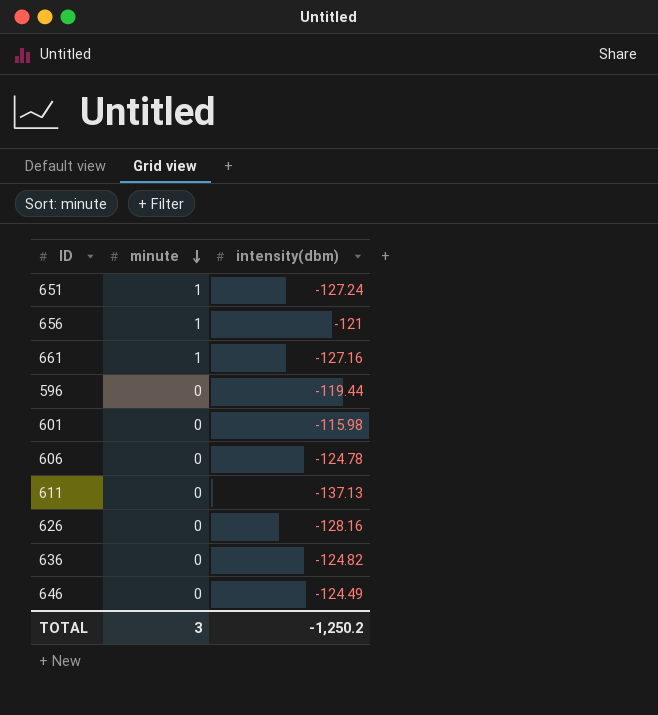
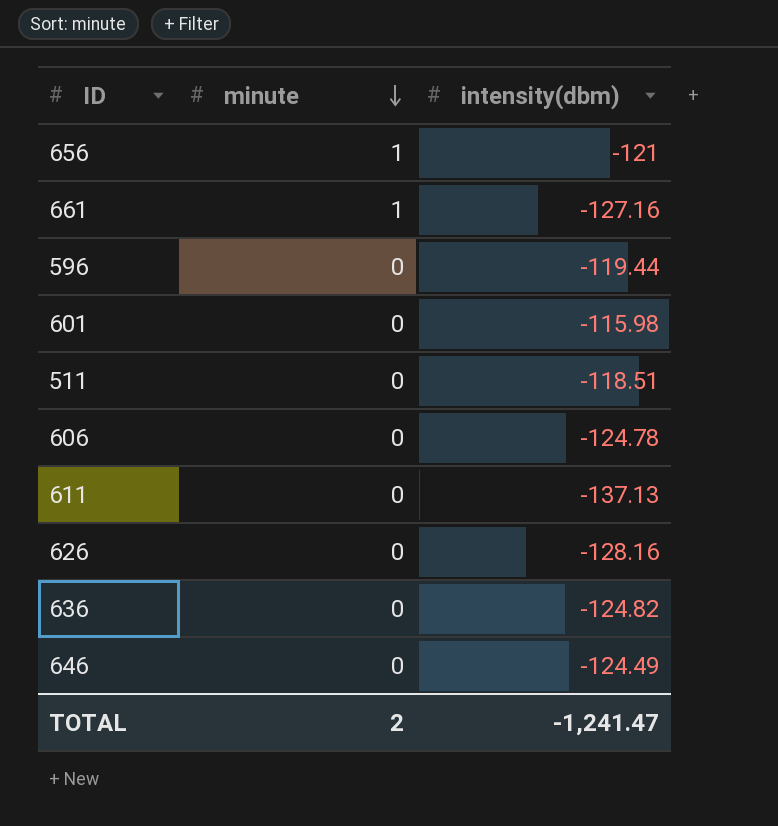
row 651: 1 | -127.24 -> none
row 511: none -> 0 | -118.51
TOTAL | minute: 3 -> 2
TOTAL | intensity(dbm): -1,250.2 -> -1,241.47

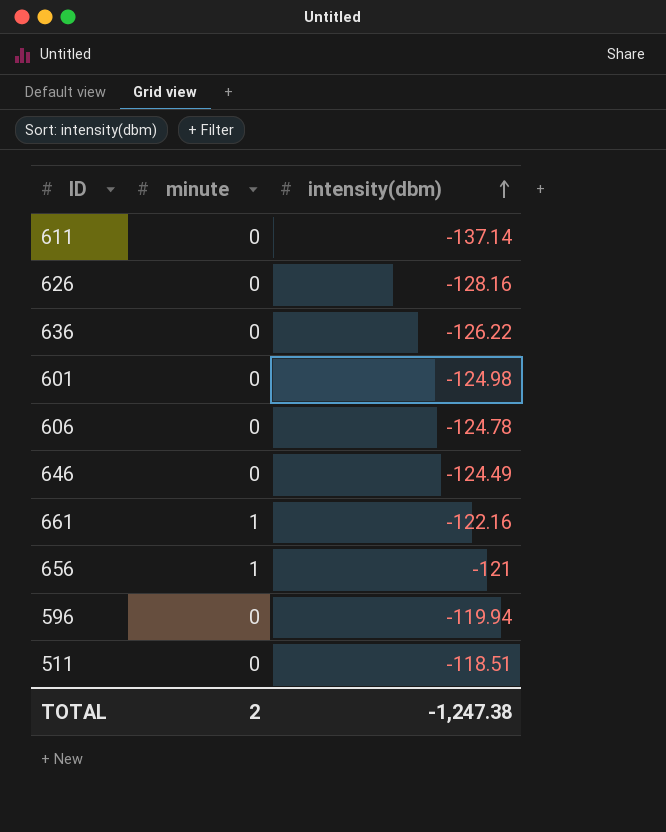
row order: minute descending -> intensity(dbm) ascending
611 | intensity(dbm): -137.13 -> -137.14
636 | intensity(dbm): -124.82 -> -126.22
601 | intensity(dbm): -115.98 -> -124.98
661 | intensity(dbm): -127.16 -> -122.16
596 | intensity(dbm): -119.44 -> -119.94
TOTAL | intensity(dbm): -1,241.47 -> -1,247.38

